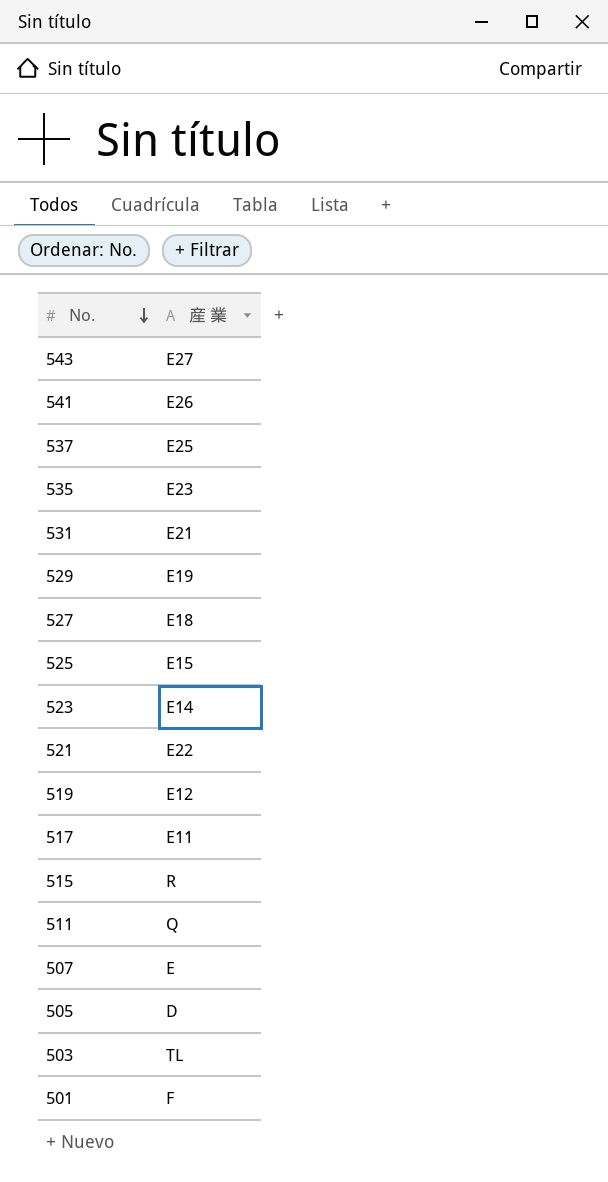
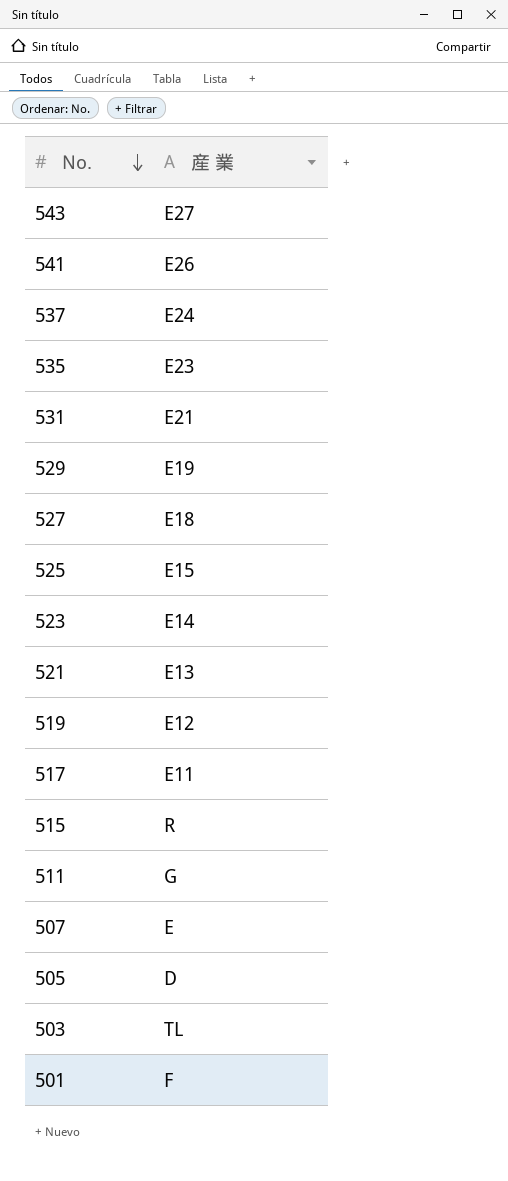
537 | 産 業: E25 -> E24
521 | 産 業: E22 -> E13
511 | 産 業: Q -> G

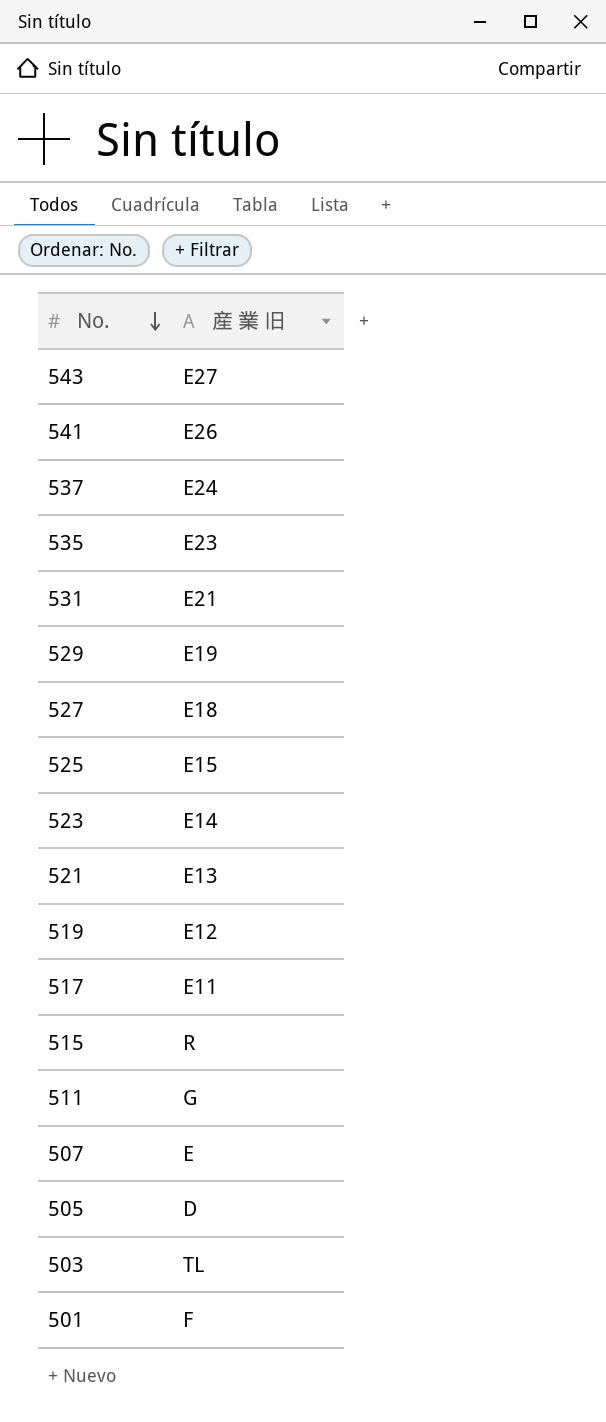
column name: 産 業 -> 産 業 旧

